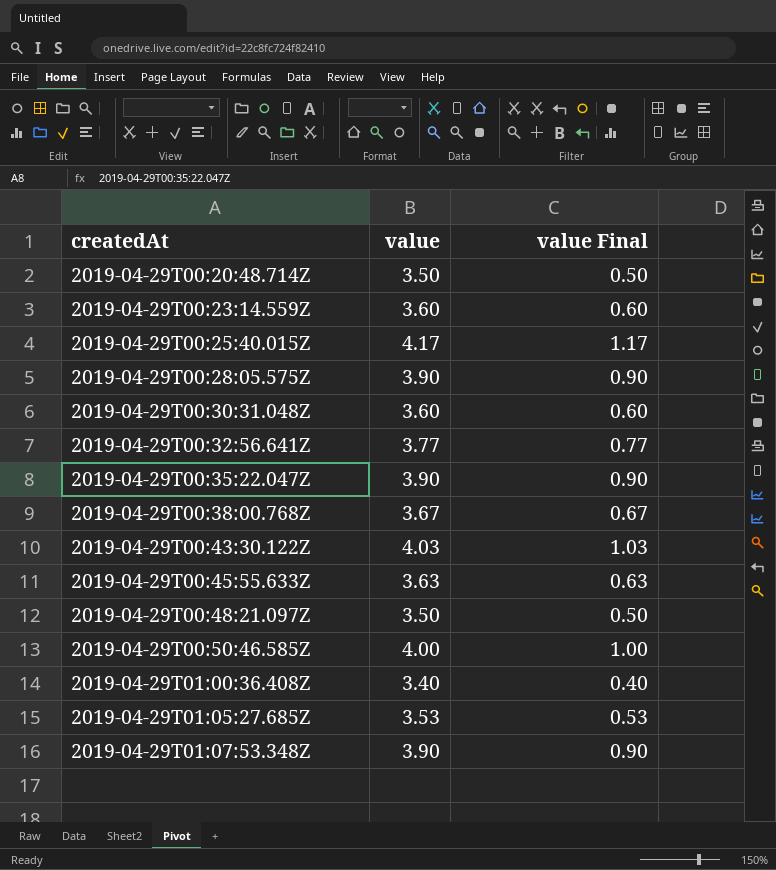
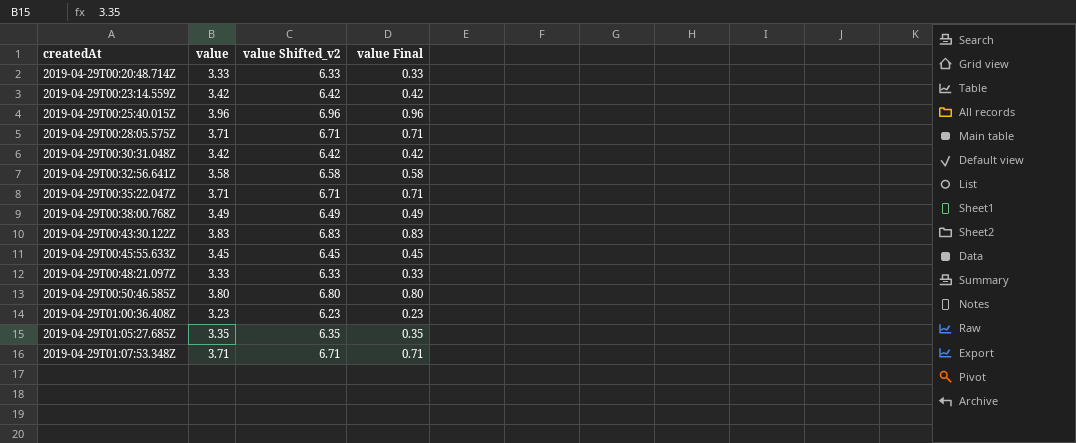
column value Shifted_v2 | formula: none -> [value] + 3
2019-04-29T00:20:48.714Z | value: 3.50 -> 3.33
2019-04-29T00:20:48.714Z | value Final: 0.50 -> 0.33
2019-04-29T00:23:14.559Z | value: 3.60 -> 3.42
2019-04-29T00:23:14.559Z | value Final: 0.60 -> 0.42
2019-04-29T00:25:40.015Z | value: 4.17 -> 3.96
2019-04-29T00:25:40.015Z | value Final: 1.17 -> 0.96
2019-04-29T00:28:05.575Z | value: 3.90 -> 3.71
2019-04-29T00:28:05.575Z | value Final: 0.90 -> 0.71
2019-04-29T00:30:31.048Z | value: 3.60 -> 3.42
2019-04-29T00:30:31.048Z | value Final: 0.60 -> 0.42
2019-04-29T00:32:56.641Z | value: 3.77 -> 3.58
2019-04-29T00:32:56.641Z | value Final: 0.77 -> 0.58
2019-04-29T00:35:22.047Z | value: 3.90 -> 3.71
2019-04-29T00:35:22.047Z | value Final: 0.90 -> 0.71
2019-04-29T00:38:00.768Z | value: 3.67 -> 3.49
2019-04-29T00:38:00.768Z | value Final: 0.67 -> 0.49
2019-04-29T00:43:30.122Z | value: 4.03 -> 3.83
2019-04-29T00:43:30.122Z | value Final: 1.03 -> 0.83
2019-04-29T00:45:55.633Z | value: 3.63 -> 3.45
2019-04-29T00:45:55.633Z | value Final: 0.63 -> 0.45
2019-04-29T00:48:21.097Z | value: 3.50 -> 3.33
2019-04-29T00:48:21.097Z | value Final: 0.50 -> 0.33
2019-04-29T00:50:46.585Z | value: 4.00 -> 3.80
2019-04-29T00:50:46.585Z | value Final: 1.00 -> 0.80
2019-04-29T01:00:36.408Z | value: 3.40 -> 3.23
2019-04-29T01:00:36.408Z | value Final: 0.40 -> 0.23
2019-04-29T01:05:27.685Z | value: 3.53 -> 3.35
2019-04-29T01:05:27.685Z | value Final: 0.53 -> 0.35
2019-04-29T01:07:53.348Z | value: 3.90 -> 3.71
2019-04-29T01:07:53.348Z | value Final: 0.90 -> 0.71

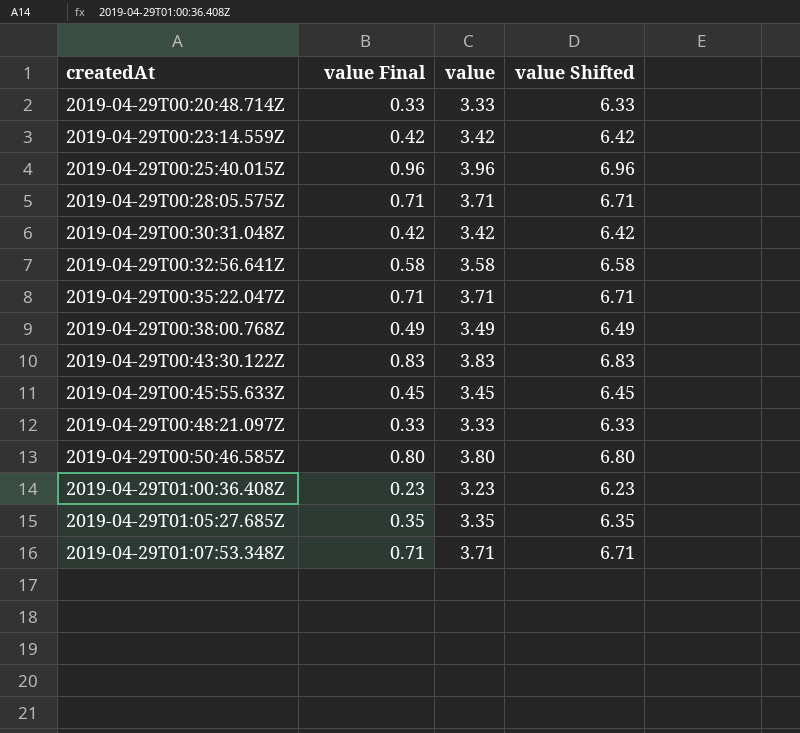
column value Final | position: 4 -> 2
column name: value Shifted_v2 -> value Shifted

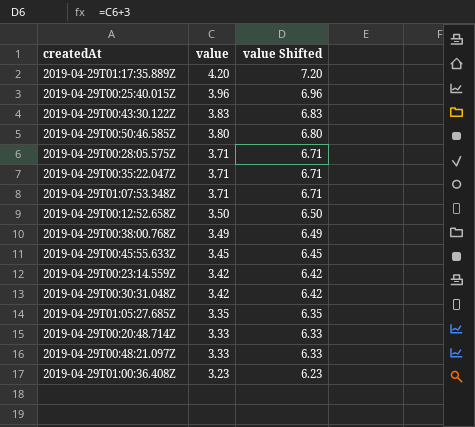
row order: createdAt ascending -> value descending
column value Final | formula: [value] - 3 -> none
row 2019-04-29T00:32:56.641Z: 0.58 | 3.58 | 6.58 -> none
row 2019-04-29T01:17:35.889Z: none -> 4.20 | 7.20
row 2019-04-29T00:12:52.658Z: none -> 3.50 | 6.50

